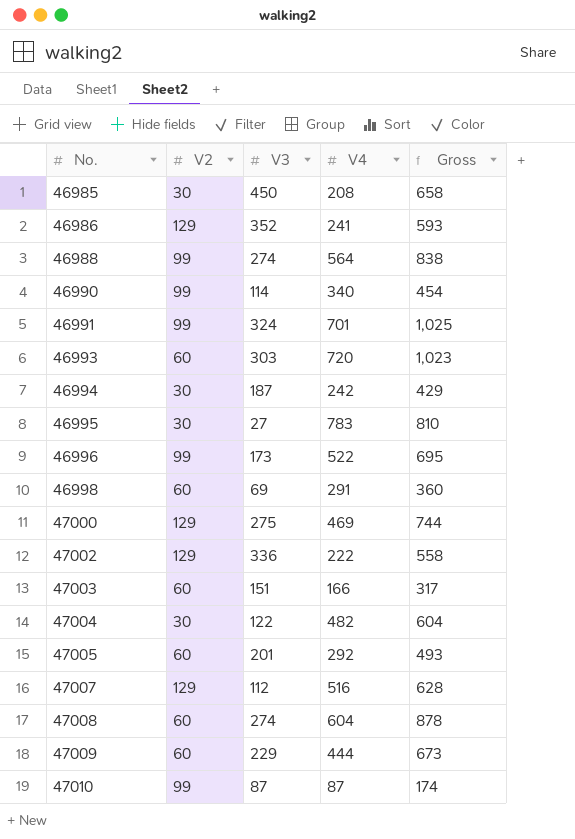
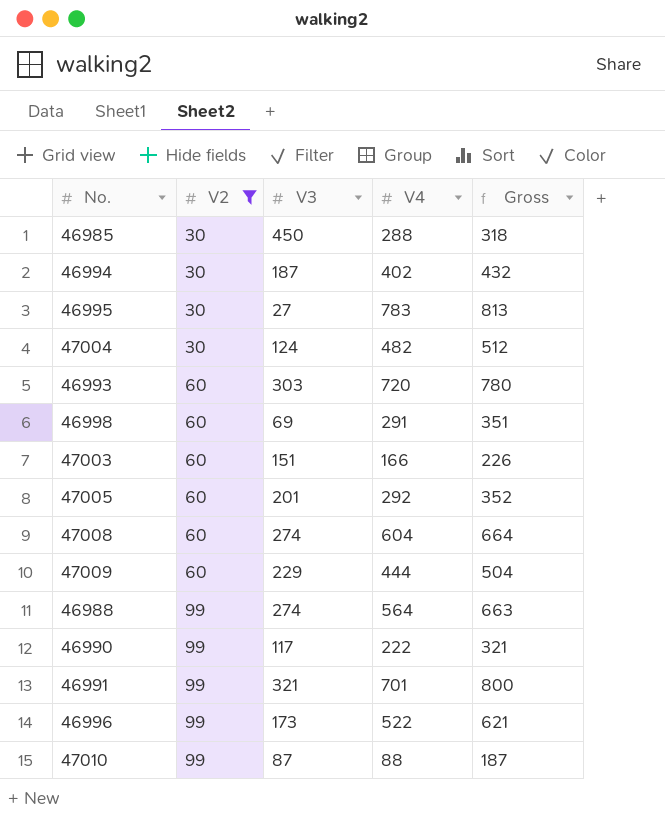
filter: none -> V2 != 129
row order: No. ascending -> V2 ascending
column Gross | formula: [V3] + [V4] -> [V2] + [V4]
46985 | V4: 208 -> 288
46994 | V4: 242 -> 402
47004 | V3: 122 -> 124
46990 | V3: 114 -> 117
46990 | V4: 340 -> 222
46991 | V3: 324 -> 321
47010 | V4: 87 -> 88

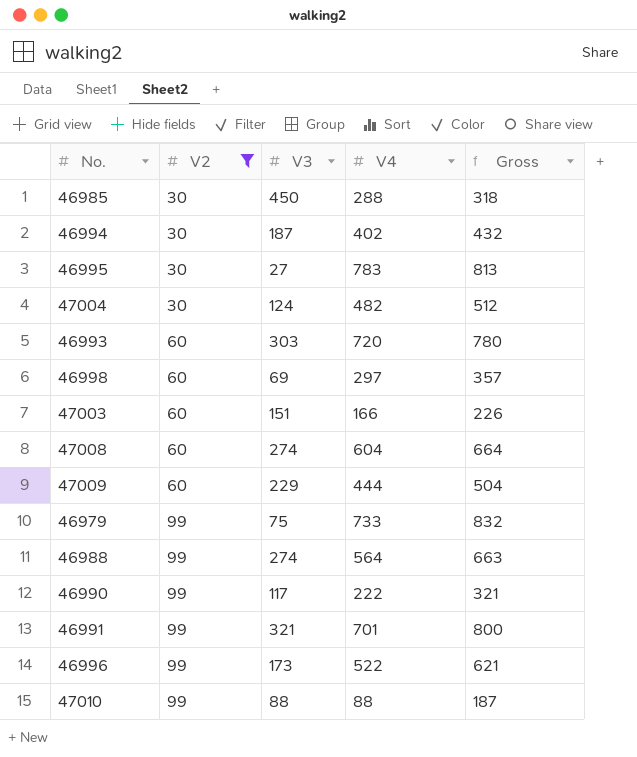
row 47005: 60 | 201 | 292 | 352 -> none
46998 | V4: 291 -> 297
46998 | Gross: 351 -> 357
row 46979: none -> 99 | 75 | 733 | 832
47010 | V3: 87 -> 88

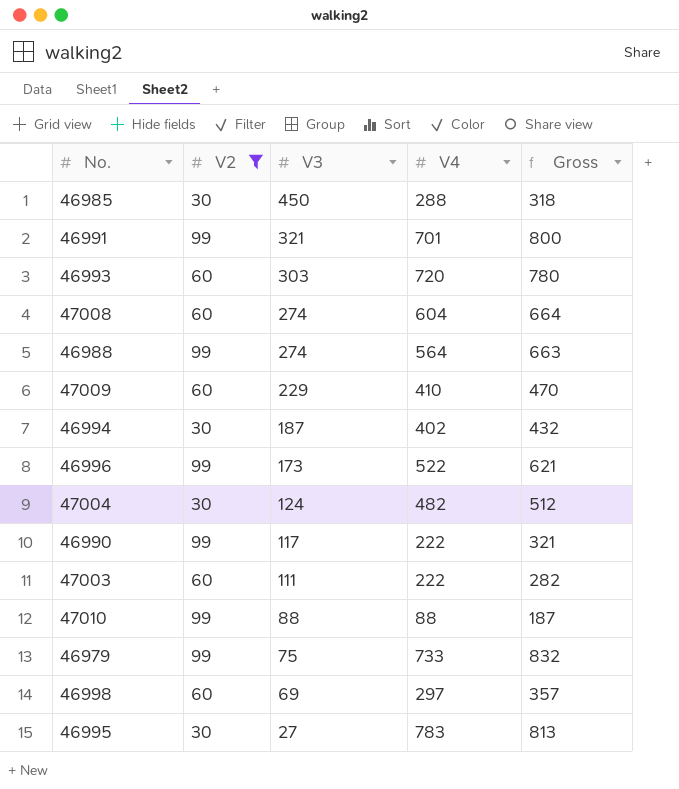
row order: V2 ascending -> V3 descending
47009 | V4: 444 -> 410
47009 | Gross: 504 -> 470
47003 | V3: 151 -> 111
47003 | V4: 166 -> 222
47003 | Gross: 226 -> 282

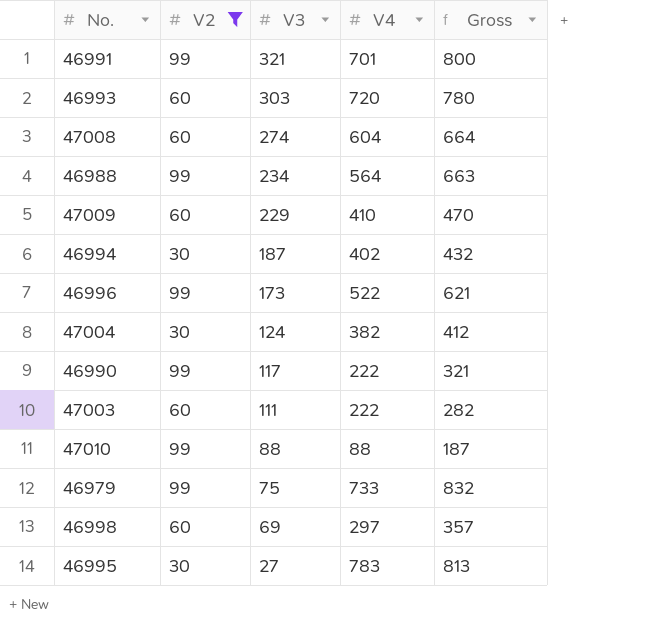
row 46985: 30 | 450 | 288 | 318 -> none
46988 | V3: 274 -> 234
47004 | V4: 482 -> 382
47004 | Gross: 512 -> 412

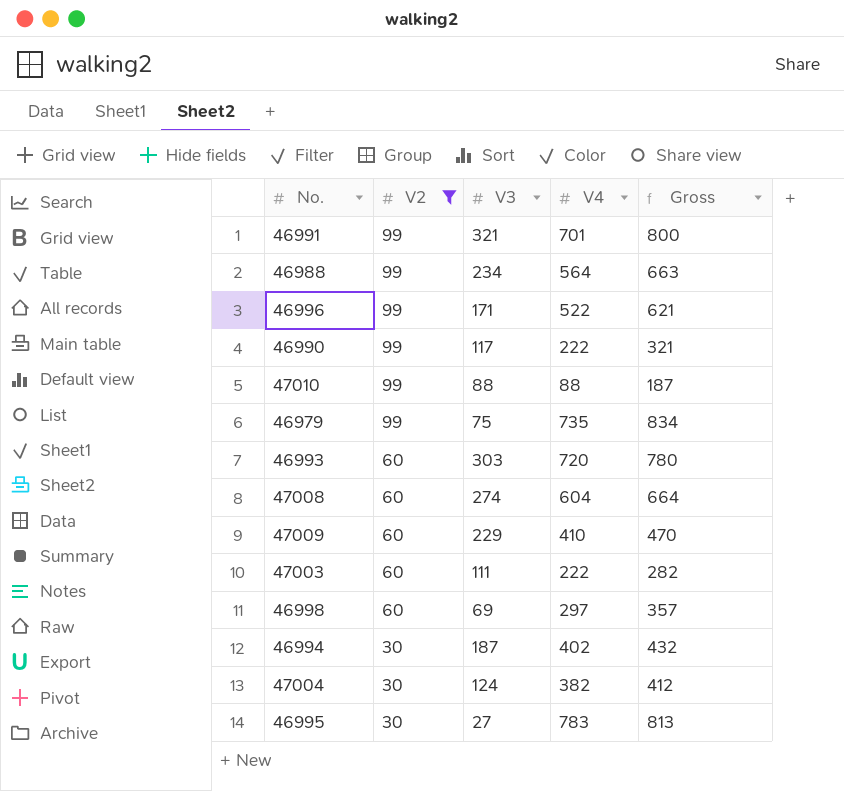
row order: V3 descending -> V2 descending
46996 | V3: 173 -> 171
46979 | V4: 733 -> 735
46979 | Gross: 832 -> 834

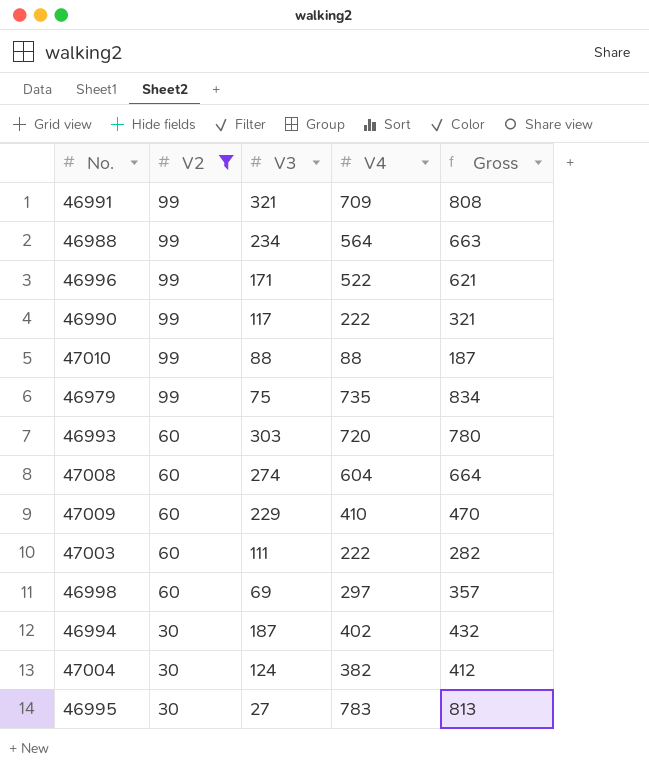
46991 | V4: 701 -> 709
46991 | Gross: 800 -> 808

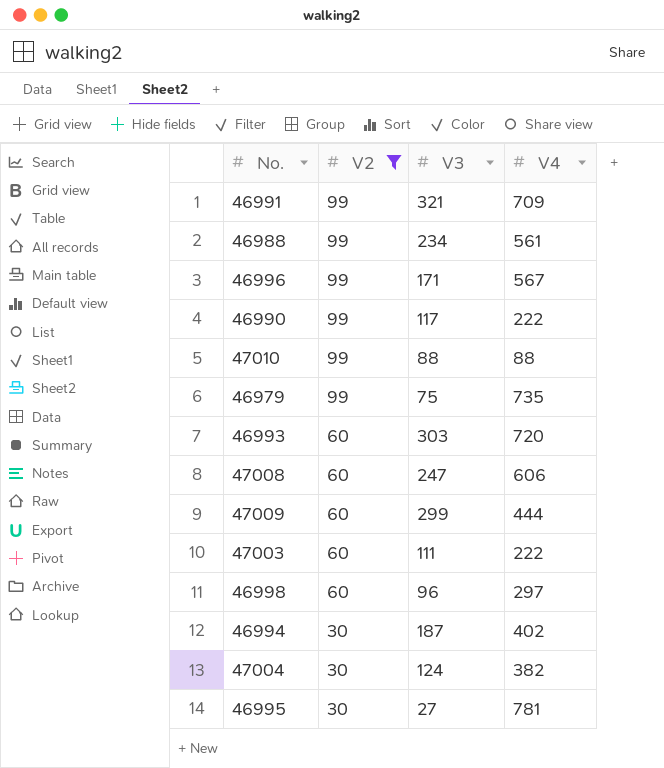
column Gross | formula: [V2] + [V4] -> none
46988 | V4: 564 -> 561
46996 | V4: 522 -> 567
47008 | V3: 274 -> 247
47008 | V4: 604 -> 606
47009 | V3: 229 -> 299
47009 | V4: 410 -> 444
46998 | V3: 69 -> 96
46995 | V4: 783 -> 781

